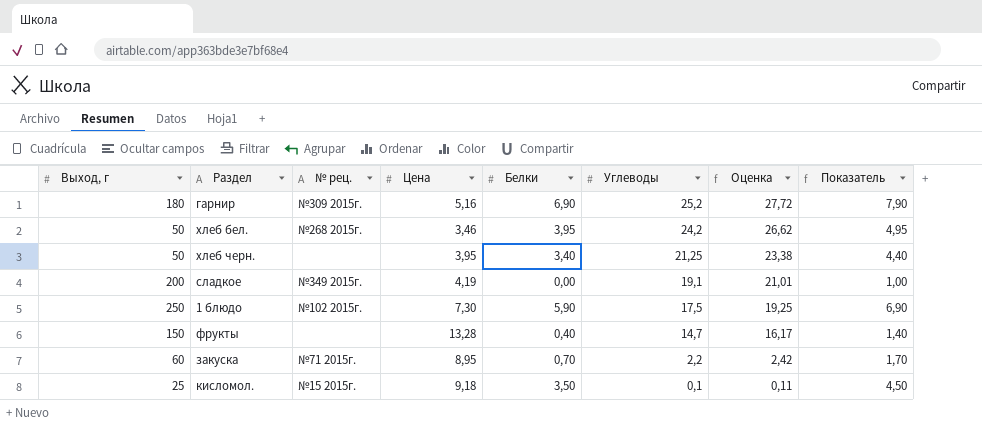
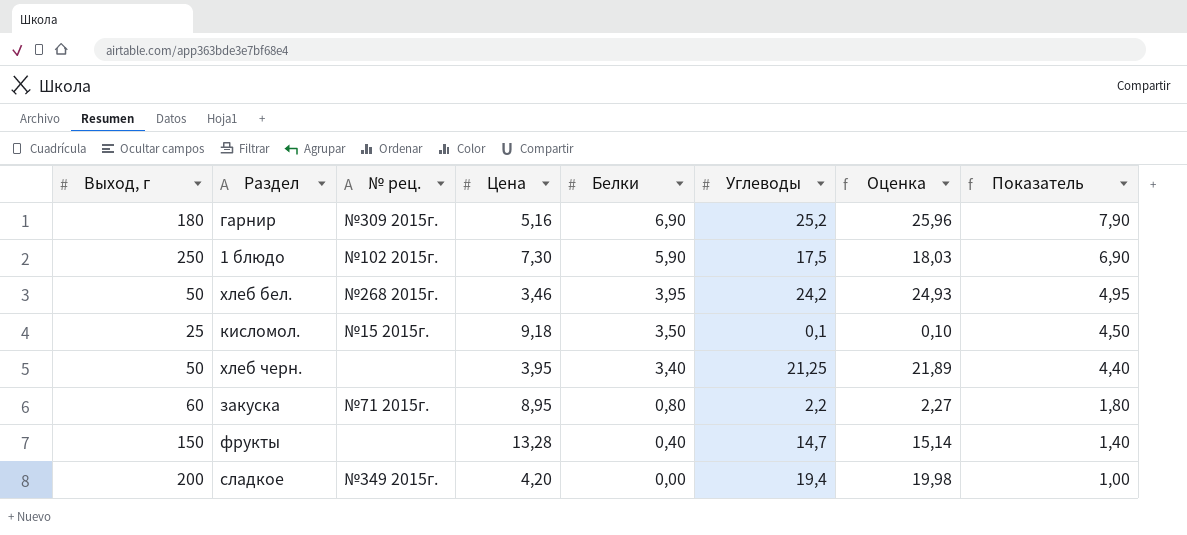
row order: Углеводы descending -> Белки descending
column Оценка | formula: [Углеводы] * 1,1 -> [Углеводы] * 1,03
закуска | Белки: 0,70 -> 0,80
закуска | Показатель: 1,70 -> 1,80
сладкое | Цена: 4,19 -> 4,20
сладкое | Углеводы: 19,1 -> 19,4

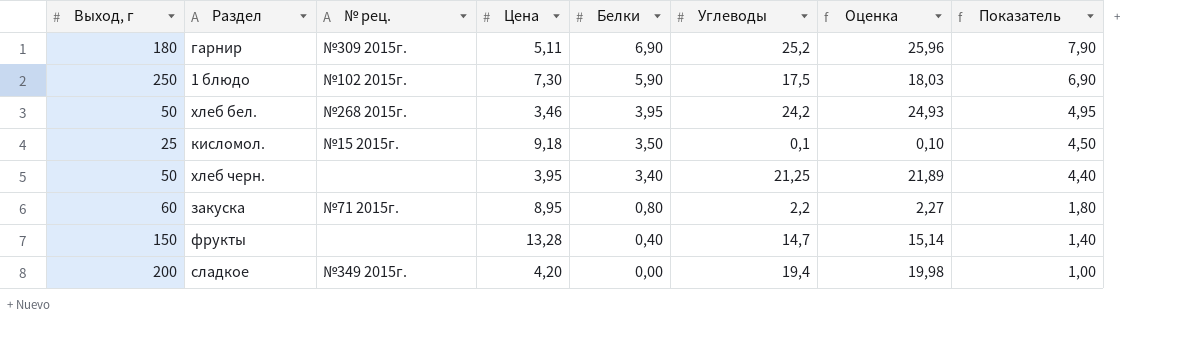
гарнир | Цена: 5,16 -> 5,11

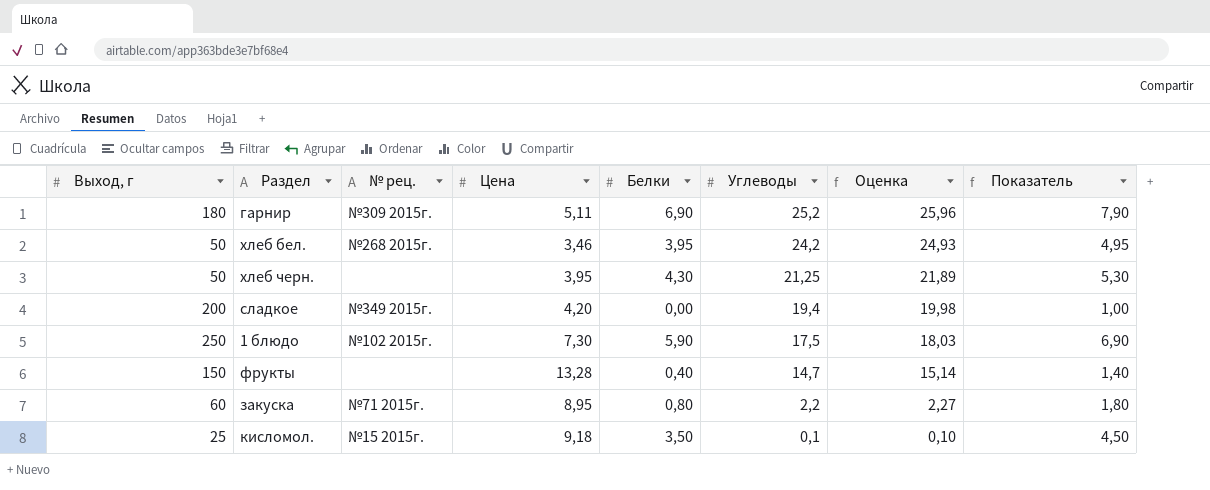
row order: Белки descending -> Углеводы descending
хлеб черн. | Белки: 3,40 -> 4,30
хлеб черн. | Показатель: 4,40 -> 5,30

